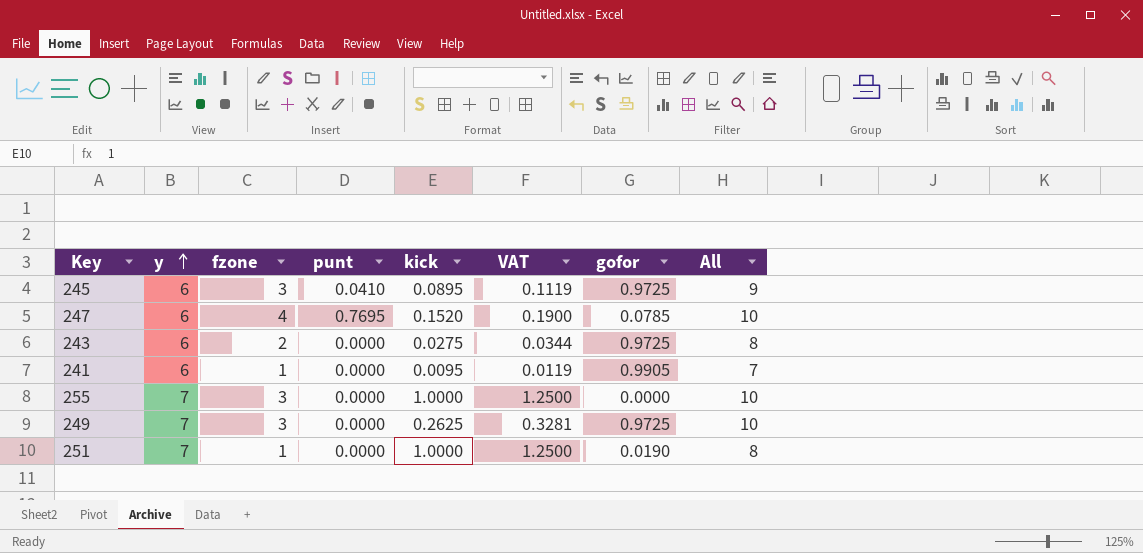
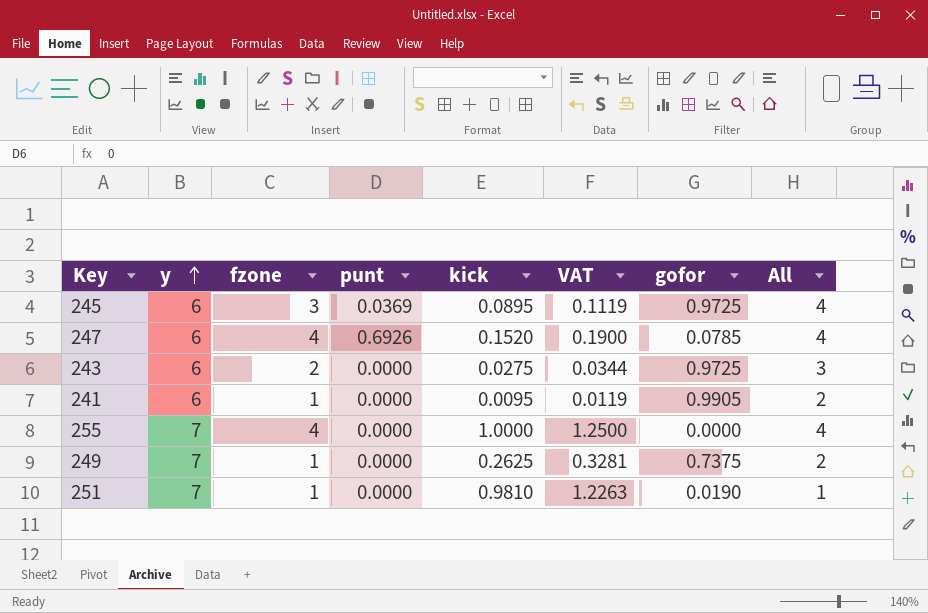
column All | formula: [y] + [fzone] -> [fzone] + [gofor]
245 | punt: 0.0410 -> 0.0369
247 | punt: 0.7695 -> 0.6926
255 | fzone: 3 -> 4
249 | fzone: 3 -> 1
249 | gofor: 0.9725 -> 0.7375
251 | kick: 1.0000 -> 0.9810
251 | VAT: 1.2500 -> 1.2263

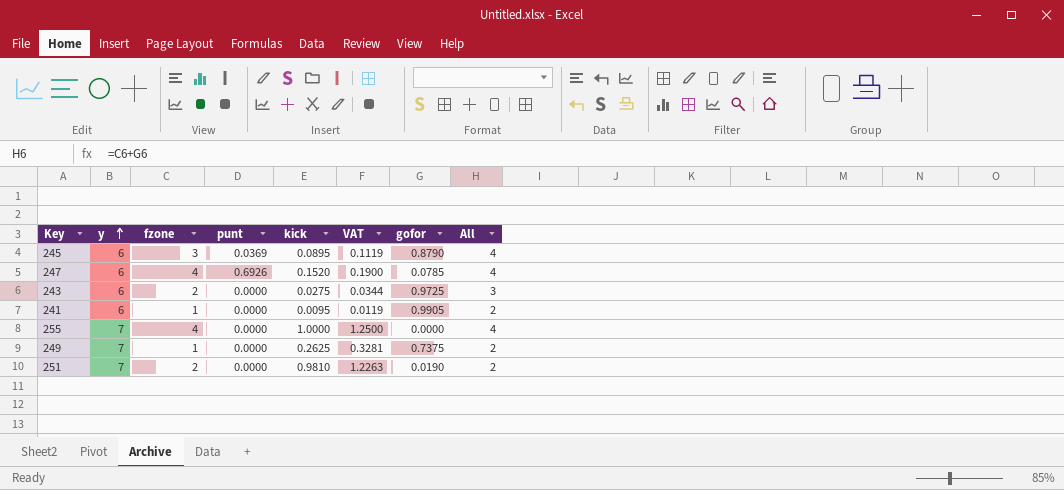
245 | gofor: 0.9725 -> 0.8790
251 | fzone: 1 -> 2
251 | All: 1 -> 2

